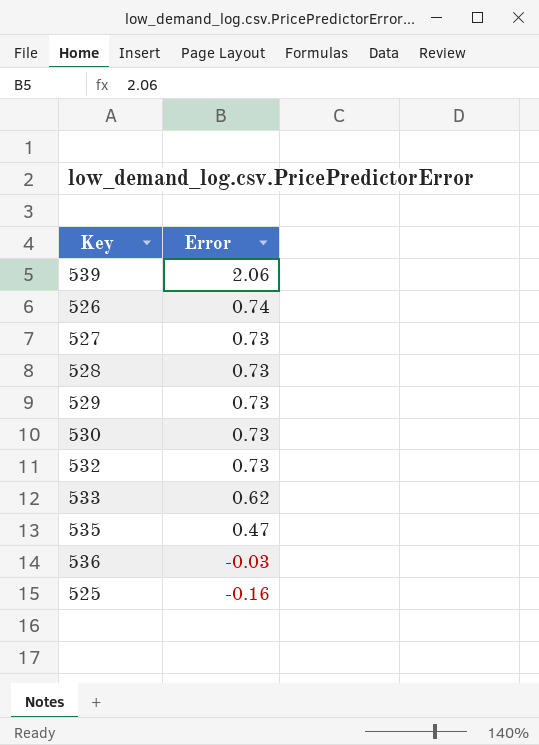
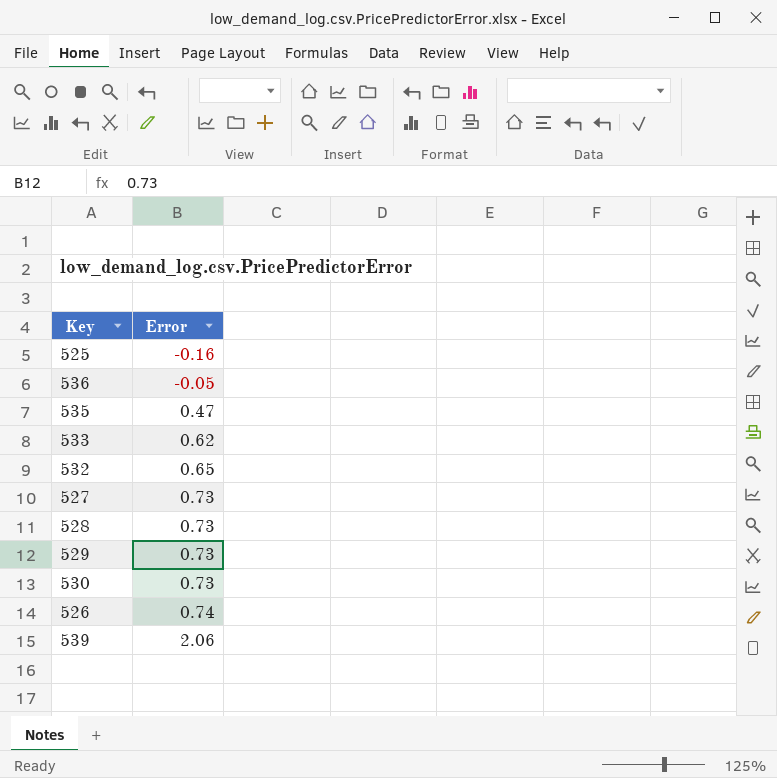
row order: Error descending -> Error ascending
536 | Error: -0.03 -> -0.05
532 | Error: 0.73 -> 0.65

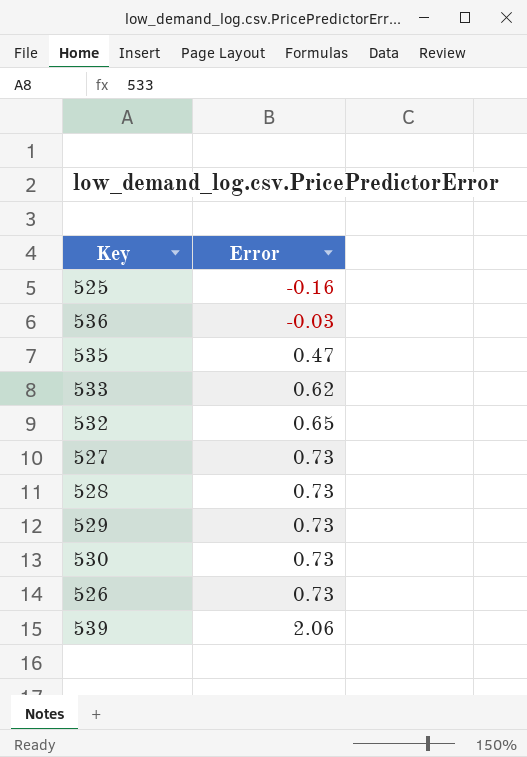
536 | Error: -0.05 -> -0.03
526 | Error: 0.74 -> 0.73

